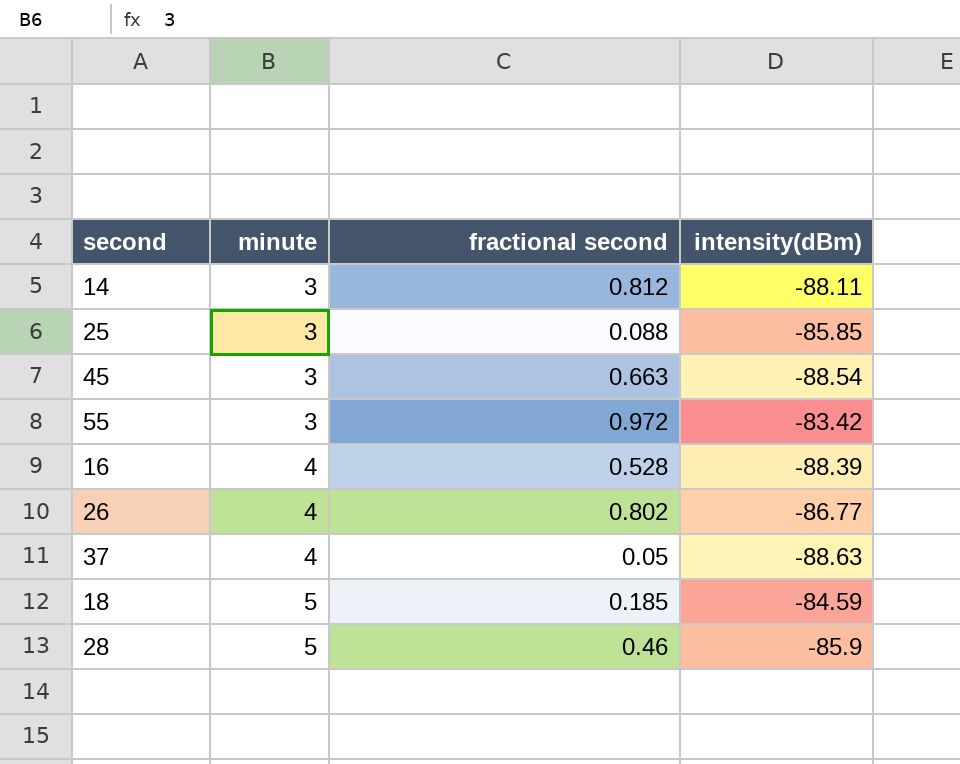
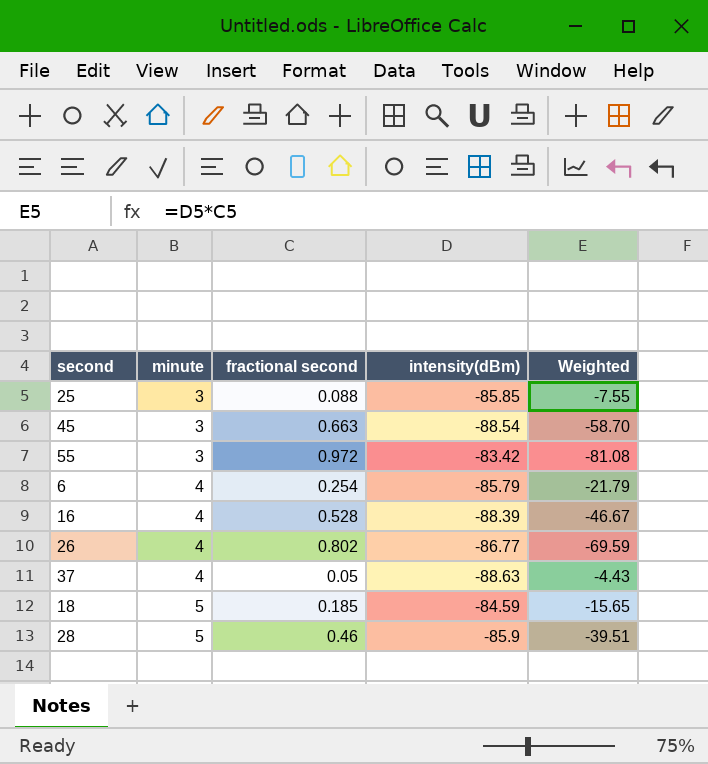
column Weighted | formula: none -> [fractional second] * [intensity(dBm)]
row 14: 3 | 0.812 | -88.11 -> none
row 6: none -> 4 | 0.254 | -85.79 | -21.79

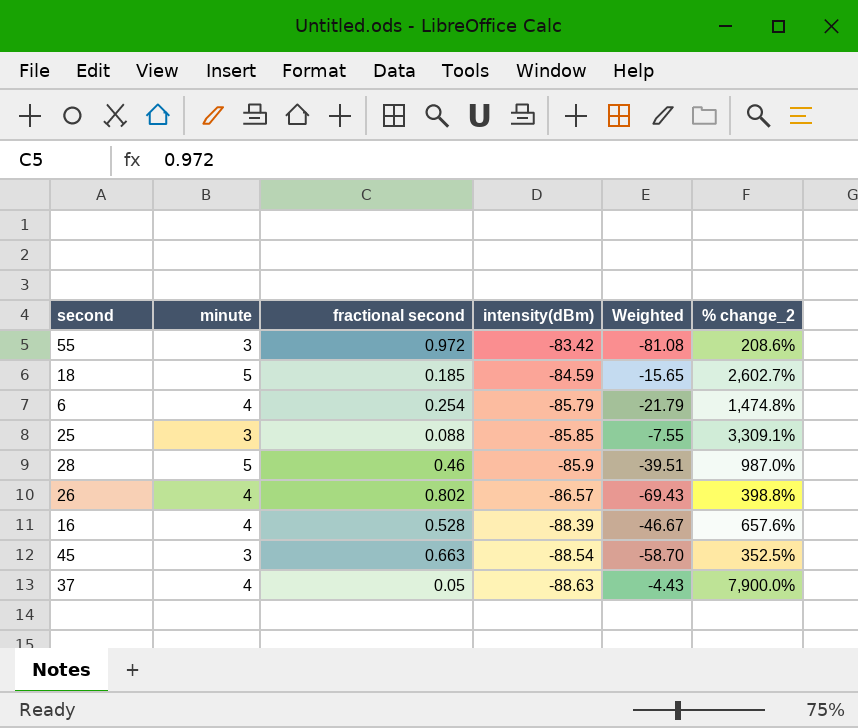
row order: minute ascending -> intensity(dBm) descending
column % change_2 | formula: none -> ([minute] - [fractional second]) / [fractional second]
26 | intensity(dBm): -86.77 -> -86.57
26 | Weighted: -69.59 -> -69.43

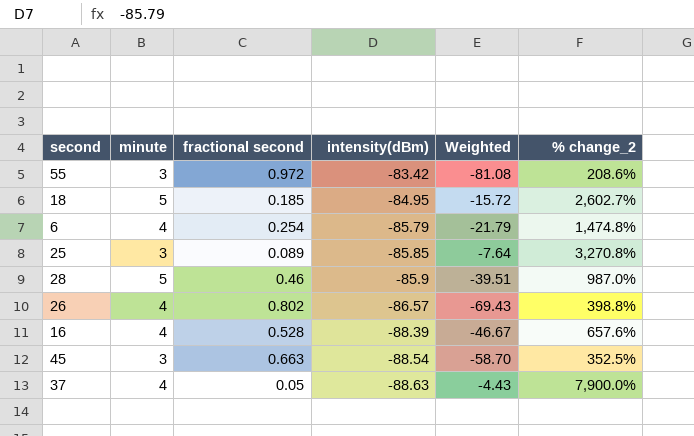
18 | intensity(dBm): -84.59 -> -84.95
18 | Weighted: -15.65 -> -15.72
25 | fractional second: 0.088 -> 0.089
25 | Weighted: -7.55 -> -7.64
25 | % change_2: 3,309.1% -> 3,270.8%

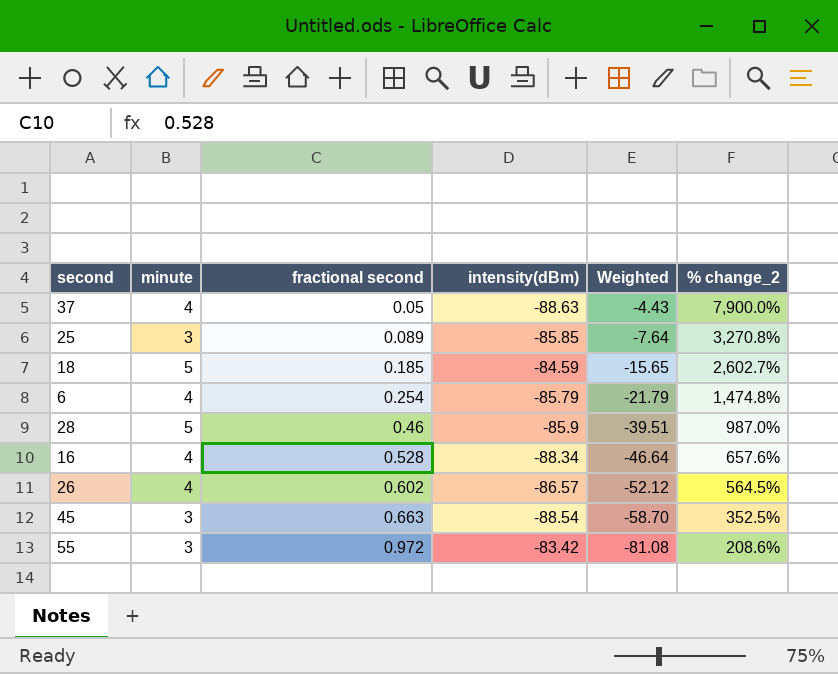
row order: intensity(dBm) descending -> fractional second ascending
18 | intensity(dBm): -84.95 -> -84.59
18 | Weighted: -15.72 -> -15.65
16 | intensity(dBm): -88.39 -> -88.34
16 | Weighted: -46.67 -> -46.64
26 | fractional second: 0.802 -> 0.602
26 | Weighted: -69.43 -> -52.12
26 | % change_2: 398.8% -> 564.5%

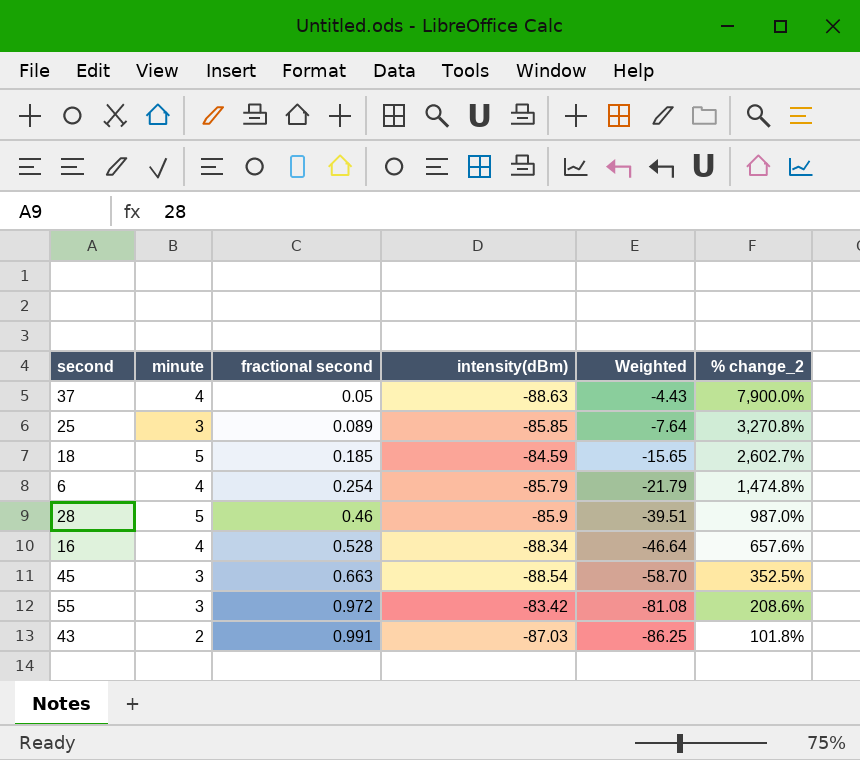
row 26: 4 | 0.602 | -86.57 | -52.12 | 564.5% -> none
row 43: none -> 2 | 0.991 | -87.03 | -86.25 | 101.8%

